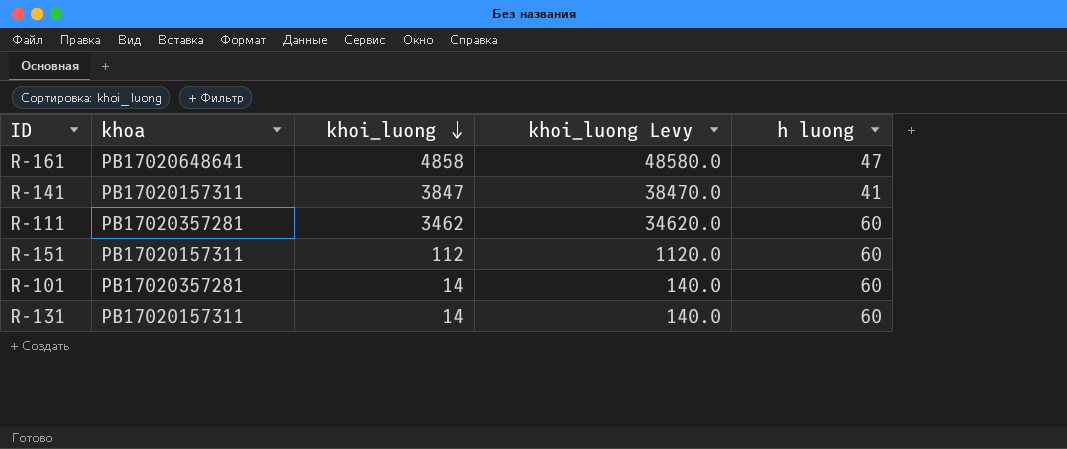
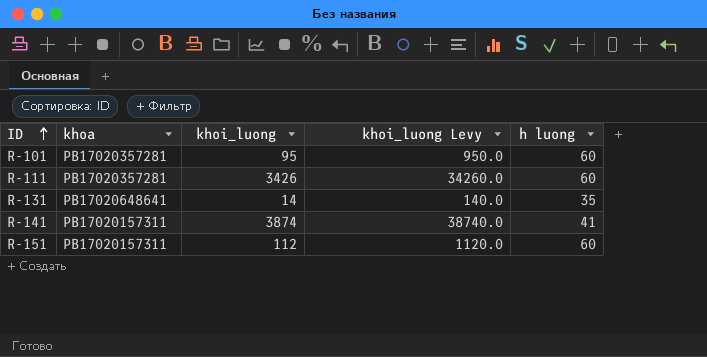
row order: khoi_luong descending -> ID ascending
row R-161: PB17020648641 | 4858 | 48580.0 | 47 -> none
R-101 | khoi_luong: 14 -> 95
R-101 | khoi_luong Levy: 140.0 -> 950.0
R-111 | khoi_luong: 3462 -> 3426
R-111 | khoi_luong Levy: 34620.0 -> 34260.0
R-131 | khoa: PB17020157311 -> PB17020648641
R-131 | h luong: 60 -> 35
R-141 | khoi_luong: 3847 -> 3874
R-141 | khoi_luong Levy: 38470.0 -> 38740.0

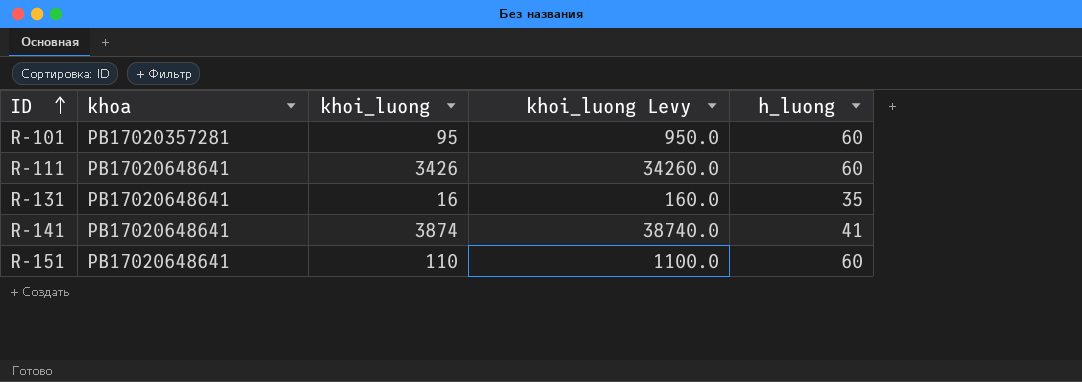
column name: h luong -> h_luong
R-111 | khoa: PB17020357281 -> PB17020648641
R-131 | khoi_luong: 14 -> 16
R-131 | khoi_luong Levy: 140.0 -> 160.0
R-141 | khoa: PB17020157311 -> PB17020648641
R-151 | khoa: PB17020157311 -> PB17020648641
R-151 | khoi_luong: 112 -> 110
R-151 | khoi_luong Levy: 1120.0 -> 1100.0

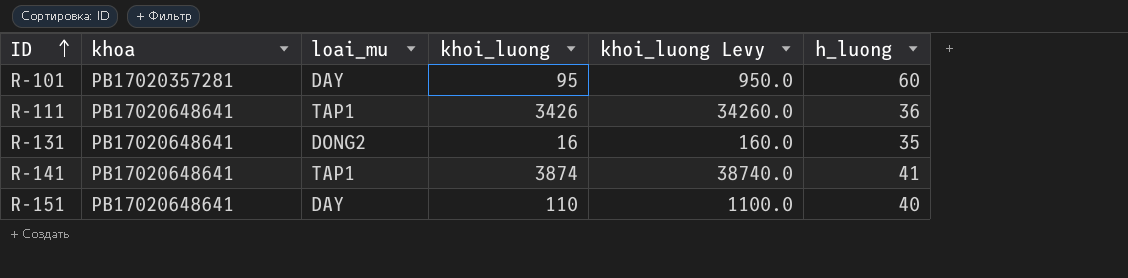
column loai_mu | position: none -> 3
R-111 | h_luong: 60 -> 36
R-151 | h_luong: 60 -> 40

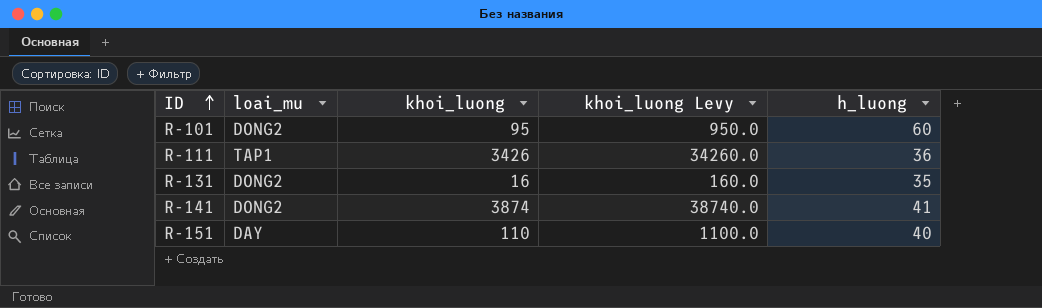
column khoa | position: 2 -> none
R-101 | loai_mu: DAY -> DONG2
R-141 | loai_mu: TAP1 -> DONG2

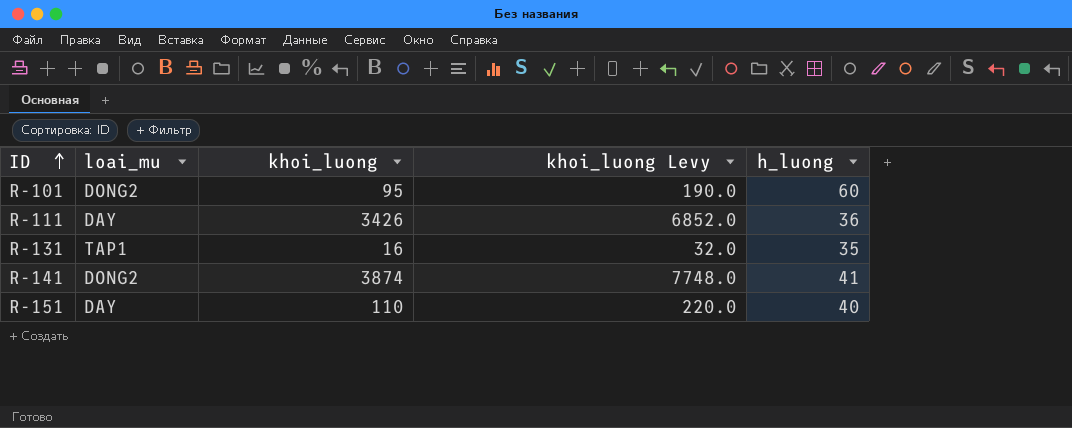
column khoi_luong Levy | formula: [khoi_luong] * 10 -> [khoi_luong] * 2
R-111 | loai_mu: TAP1 -> DAY
R-131 | loai_mu: DONG2 -> TAP1

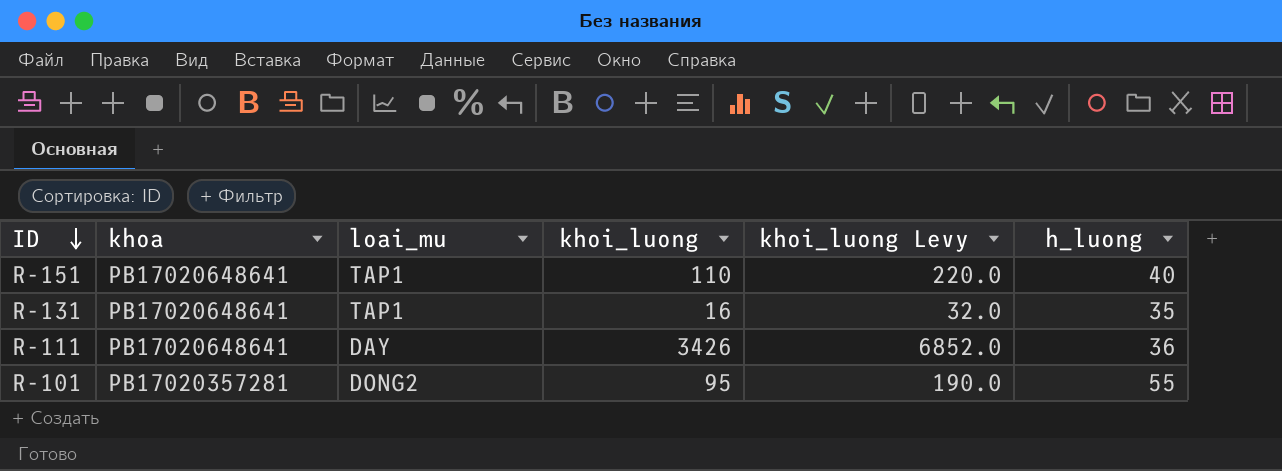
row order: ID ascending -> ID descending
column khoa | position: none -> 2
row R-141: DONG2 | 3874 | 7748.0 | 41 -> none
R-151 | loai_mu: DAY -> TAP1
R-101 | h_luong: 60 -> 55

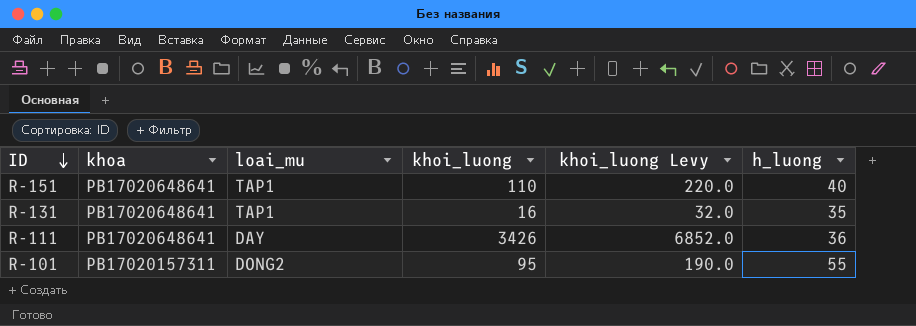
R-101 | khoa: PB17020357281 -> PB17020157311

